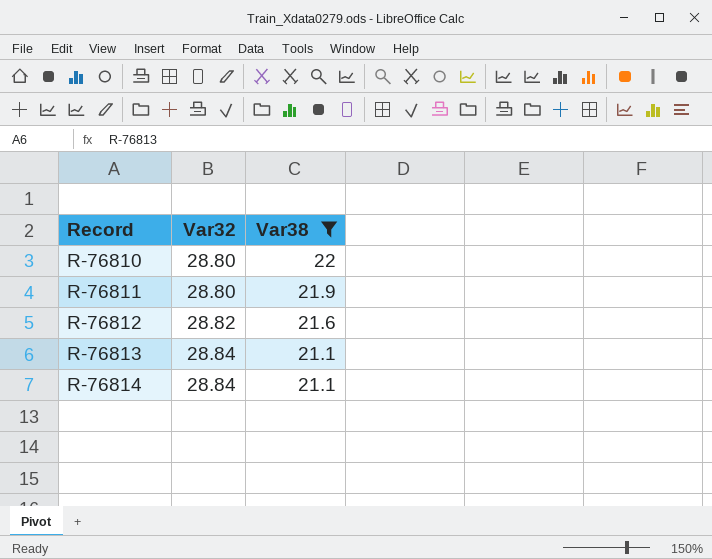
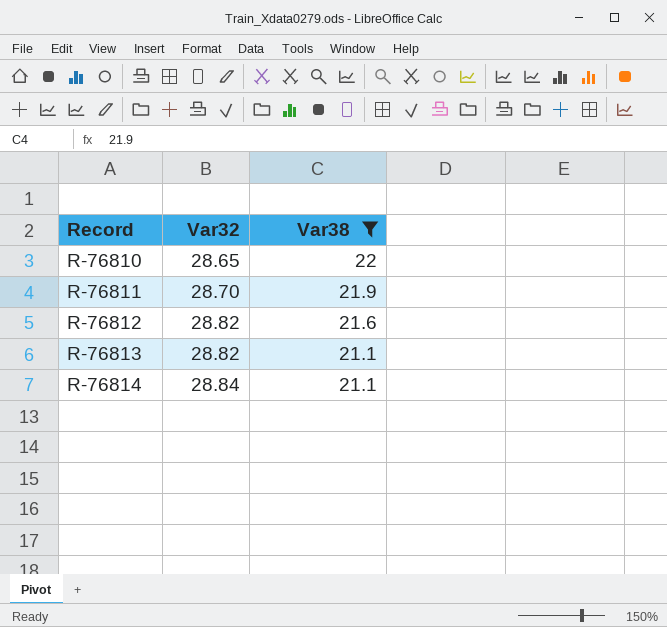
R-76810 | Var32: 28.80 -> 28.65
R-76811 | Var32: 28.80 -> 28.70
R-76813 | Var32: 28.84 -> 28.82

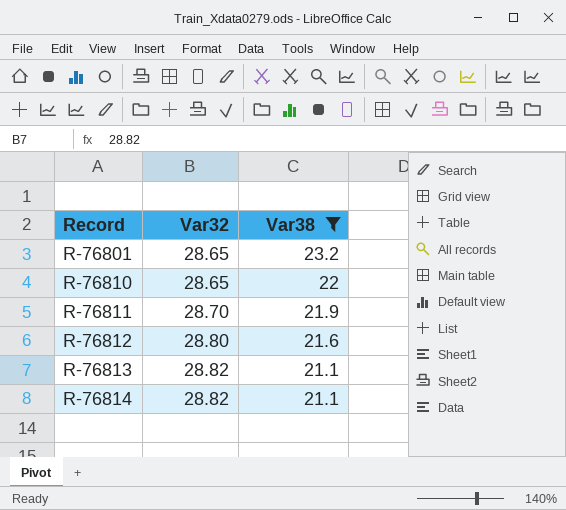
row R-76801: none -> 28.65 | 23.2
R-76812 | Var32: 28.82 -> 28.80
R-76814 | Var32: 28.84 -> 28.82

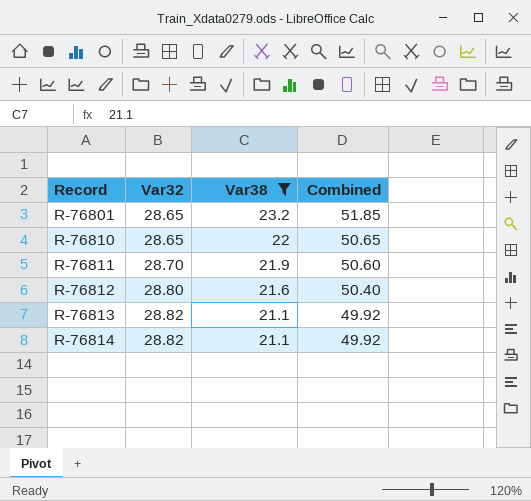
column Combined | formula: none -> [Var32] + [Var38]

